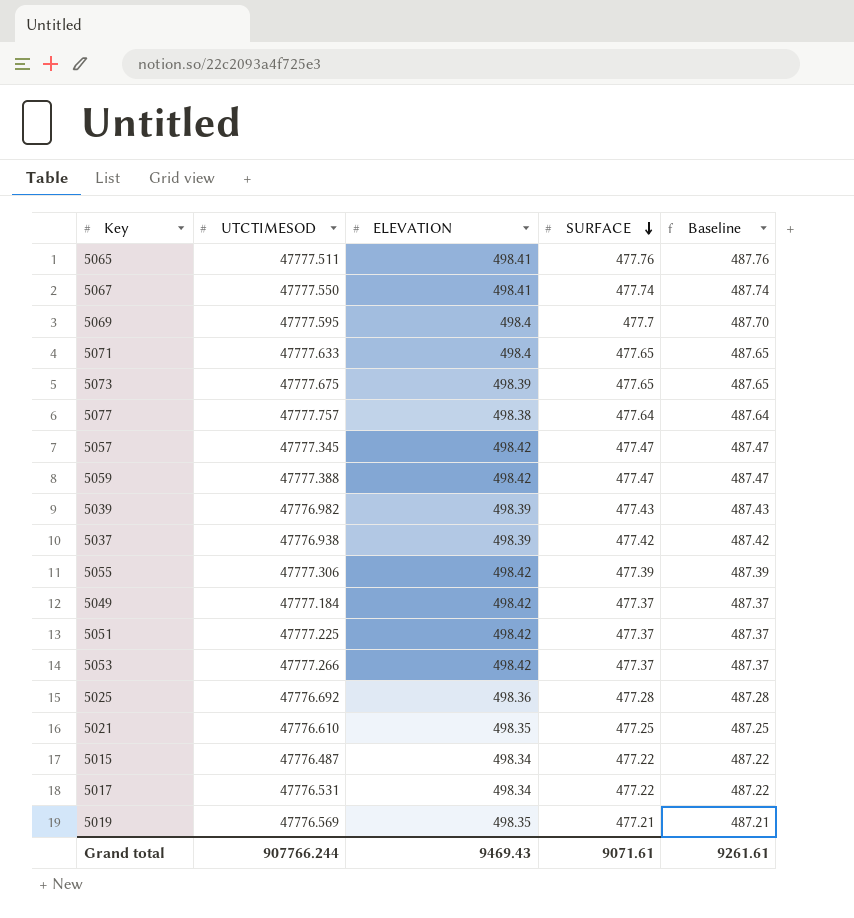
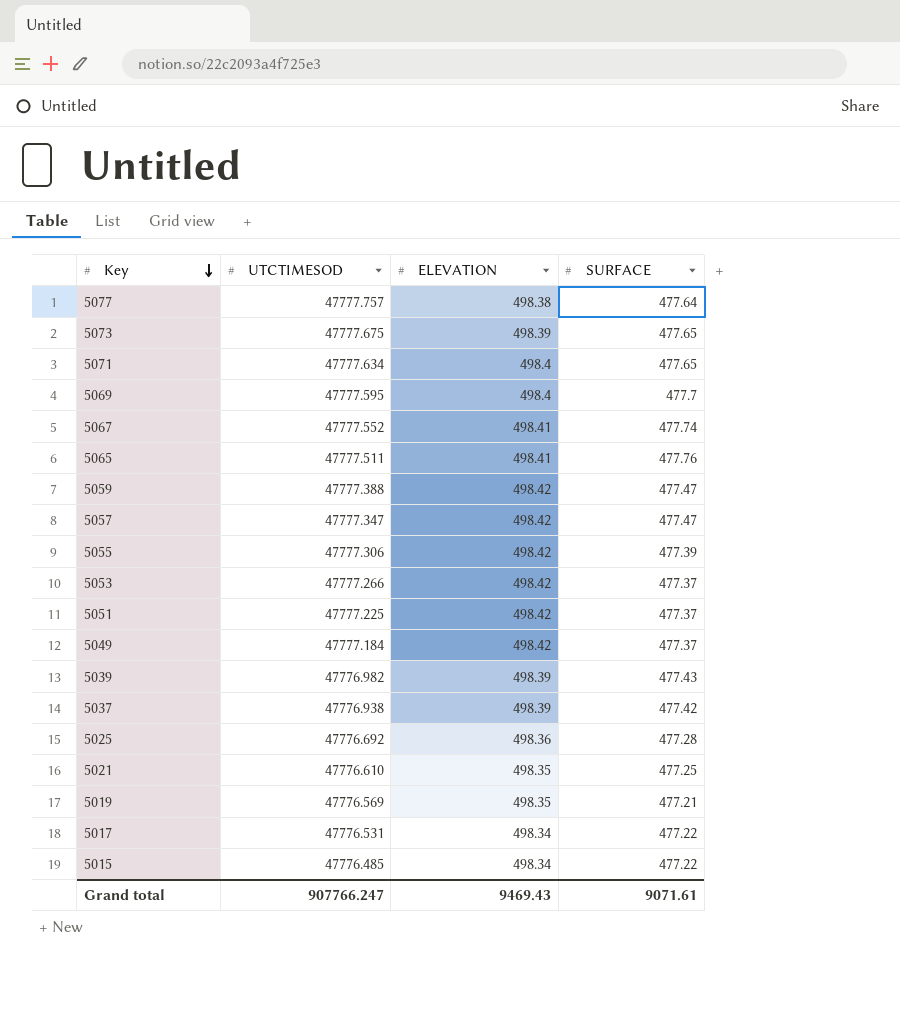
row order: SURFACE descending -> Key descending
column Baseline | formula: [SURFACE] + 10 -> none
5071 | UTCTIMESOD: 47777.633 -> 47777.634
5067 | UTCTIMESOD: 47777.550 -> 47777.552
5057 | UTCTIMESOD: 47777.345 -> 47777.347
5015 | UTCTIMESOD: 47776.487 -> 47776.485
Grand total | UTCTIMESOD: 907766.244 -> 907766.247

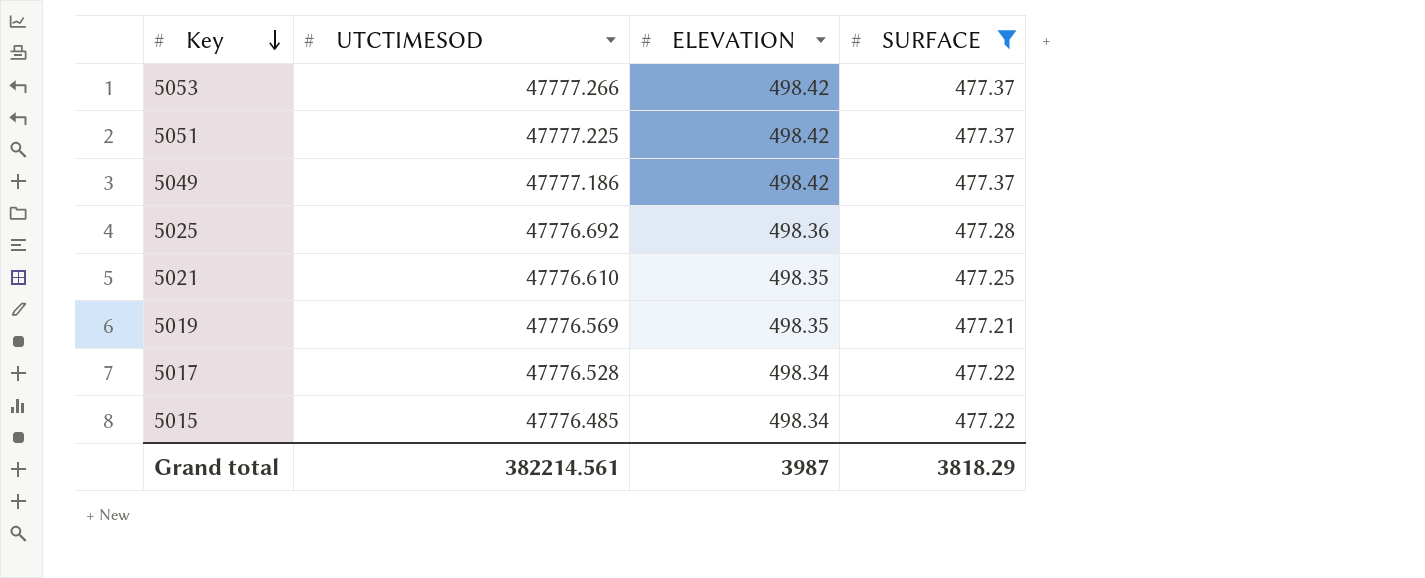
filter: none -> SURFACE <= 477.37
5049 | UTCTIMESOD: 47777.184 -> 47777.186
5017 | UTCTIMESOD: 47776.531 -> 47776.528
Grand total | UTCTIMESOD: 907766.247 -> 382214.561
Grand total | ELEVATION: 9469.43 -> 3987
Grand total | SURFACE: 9071.61 -> 3818.29

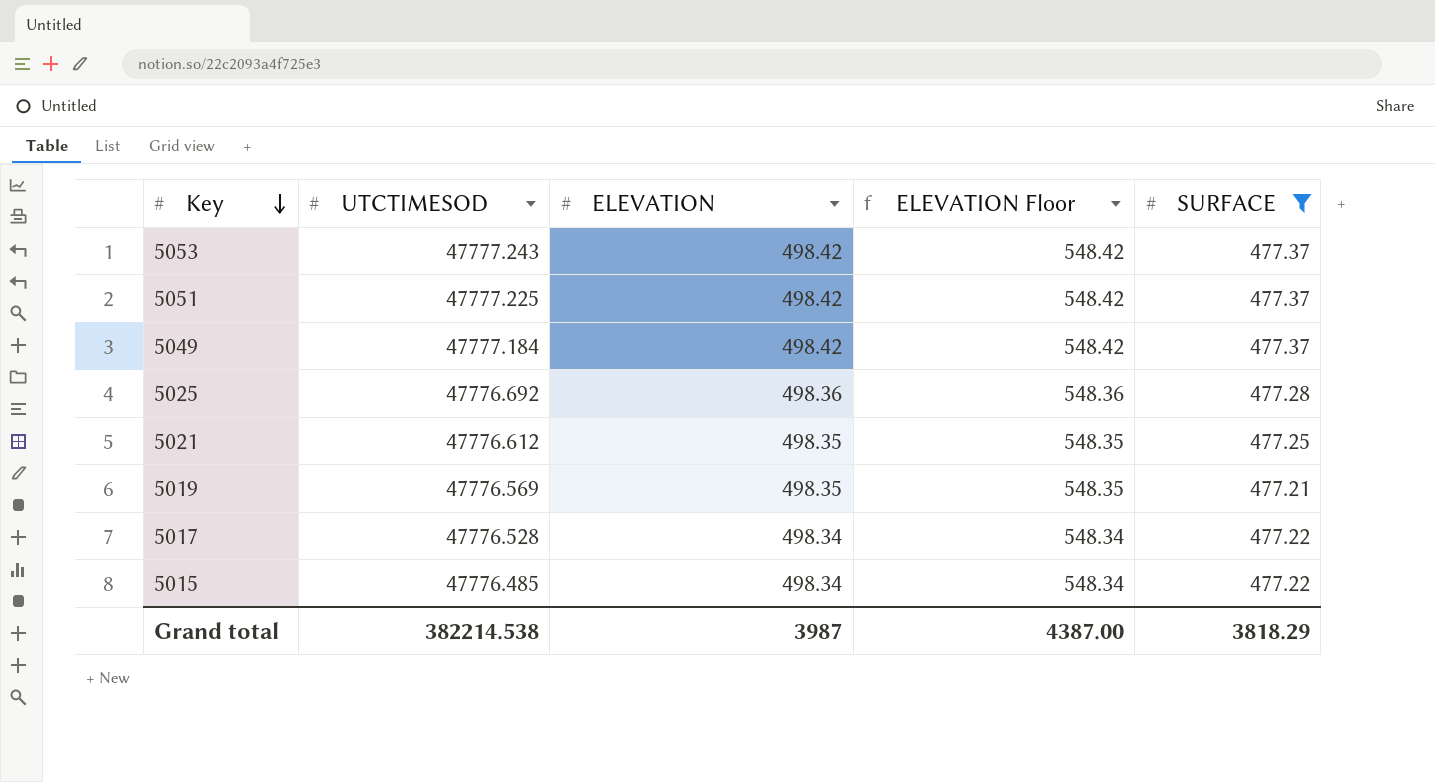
column ELEVATION Floor | formula: none -> [ELEVATION] + 50
5053 | UTCTIMESOD: 47777.266 -> 47777.243
5049 | UTCTIMESOD: 47777.186 -> 47777.184
5021 | UTCTIMESOD: 47776.610 -> 47776.612
Grand total | UTCTIMESOD: 382214.561 -> 382214.538

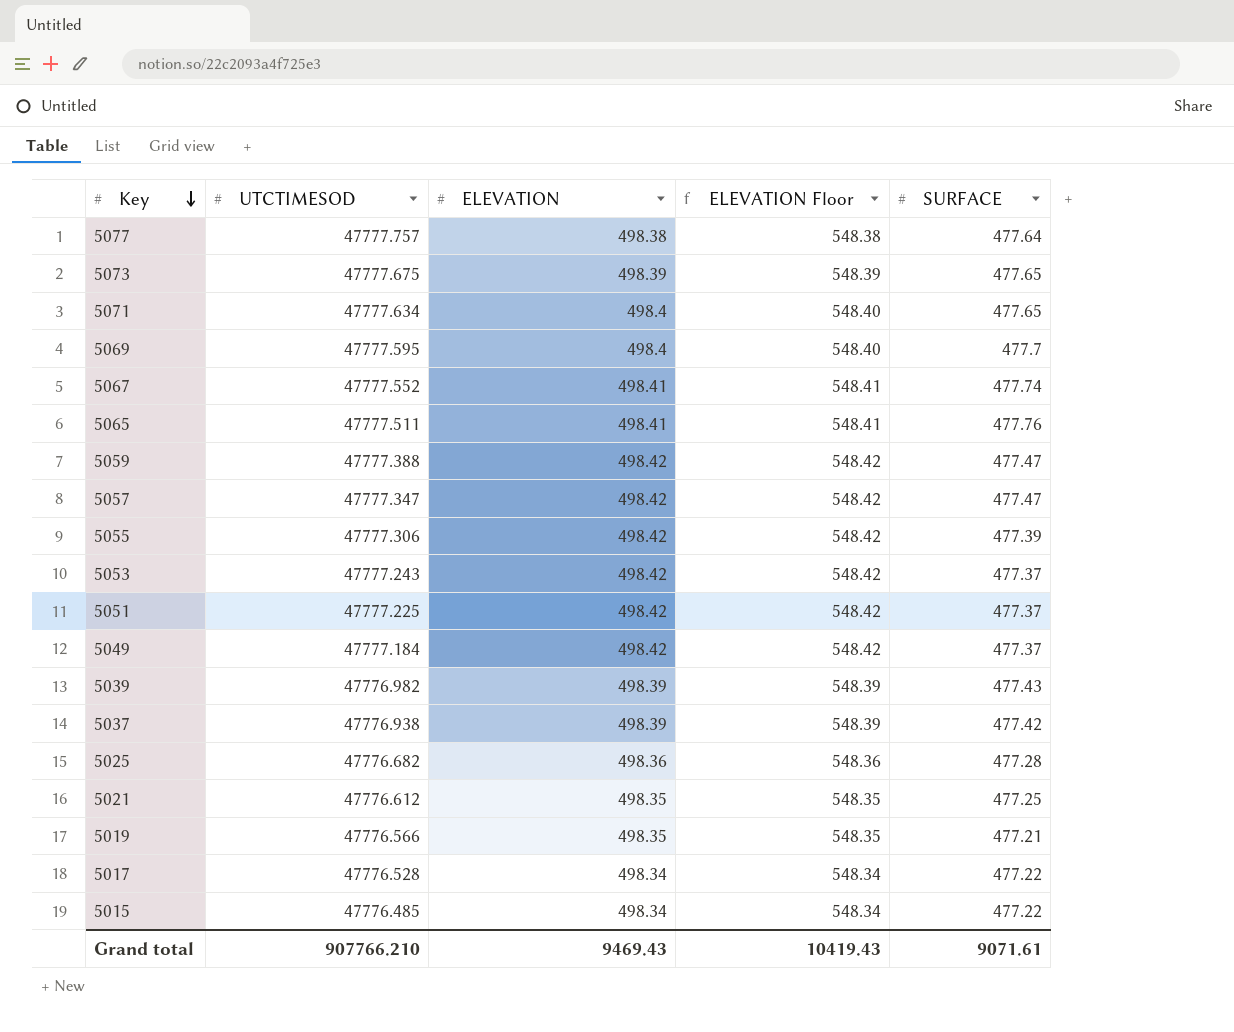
filter: SURFACE <= 477.37 -> none
5025 | UTCTIMESOD: 47776.692 -> 47776.682
5019 | UTCTIMESOD: 47776.569 -> 47776.566
Grand total | UTCTIMESOD: 382214.538 -> 907766.210
Grand total | ELEVATION: 3987 -> 9469.43
Grand total | ELEVATION Floor: 4387.00 -> 10419.43
Grand total | SURFACE: 3818.29 -> 9071.61

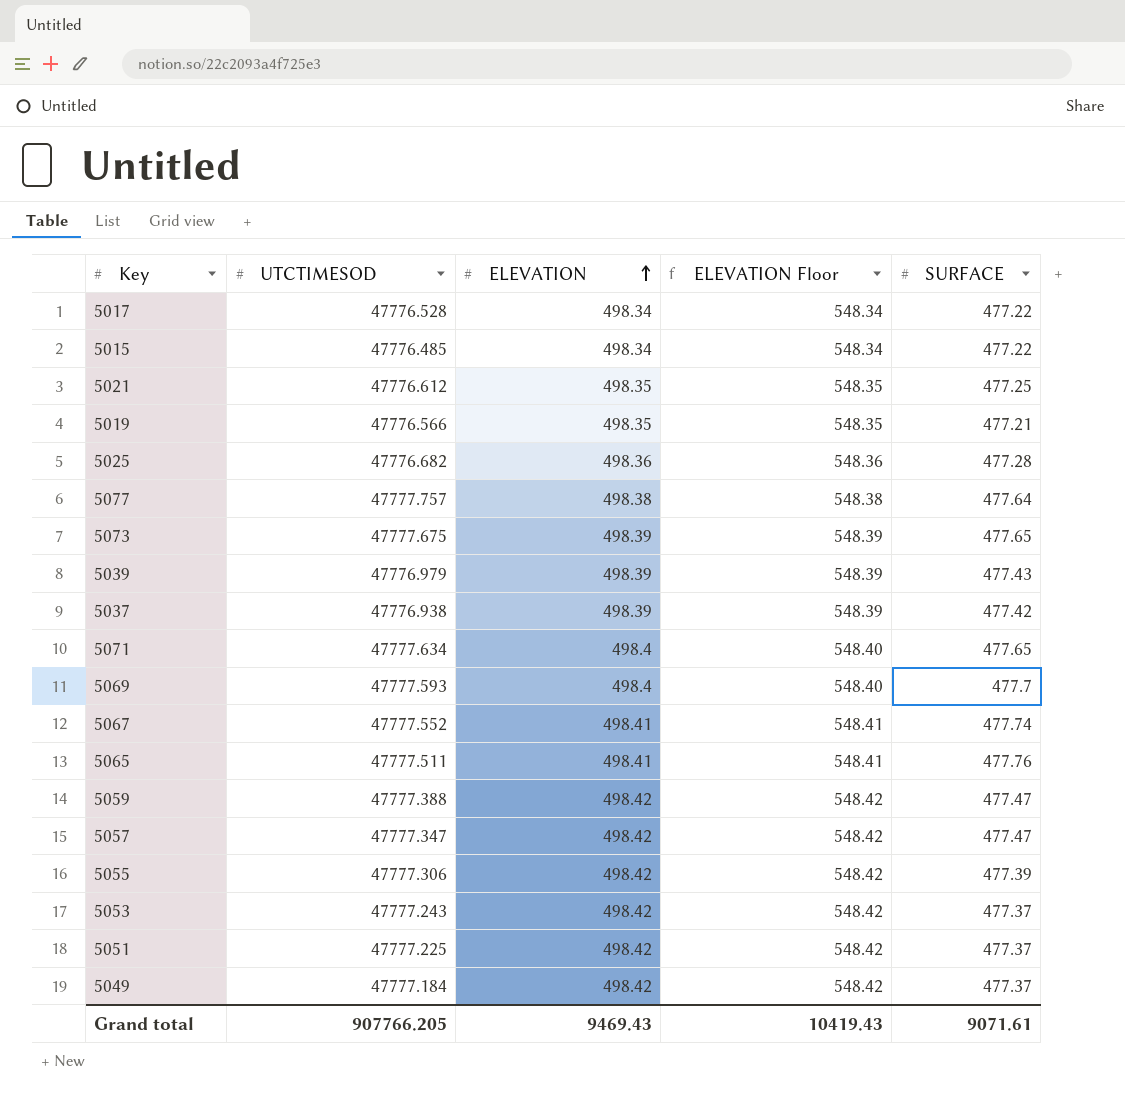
row order: Key descending -> ELEVATION ascending
5039 | UTCTIMESOD: 47776.982 -> 47776.979
5069 | UTCTIMESOD: 47777.595 -> 47777.593
Grand total | UTCTIMESOD: 907766.210 -> 907766.205

